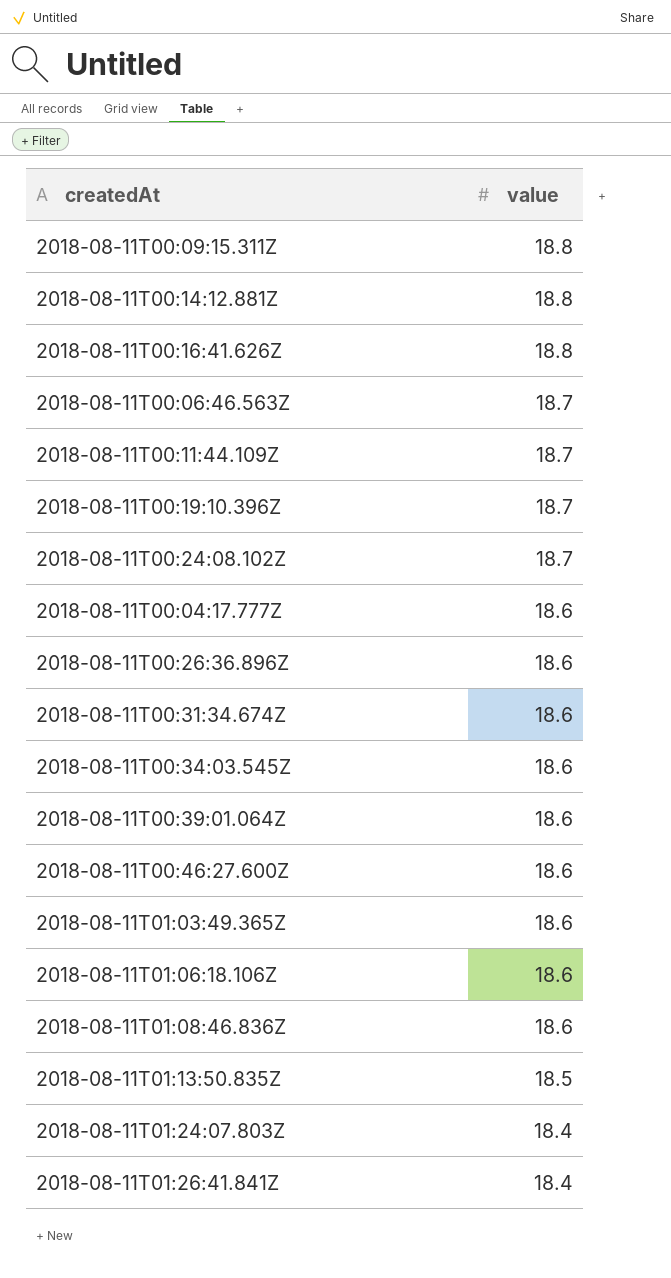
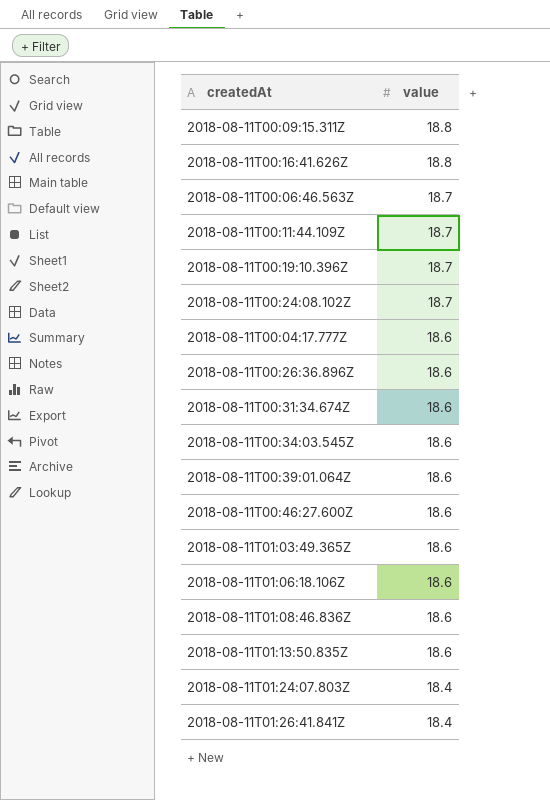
row 2018-08-11T00:14:12.881Z: 18.8 -> none
2018-08-11T01:13:50.835Z | value: 18.5 -> 18.6

